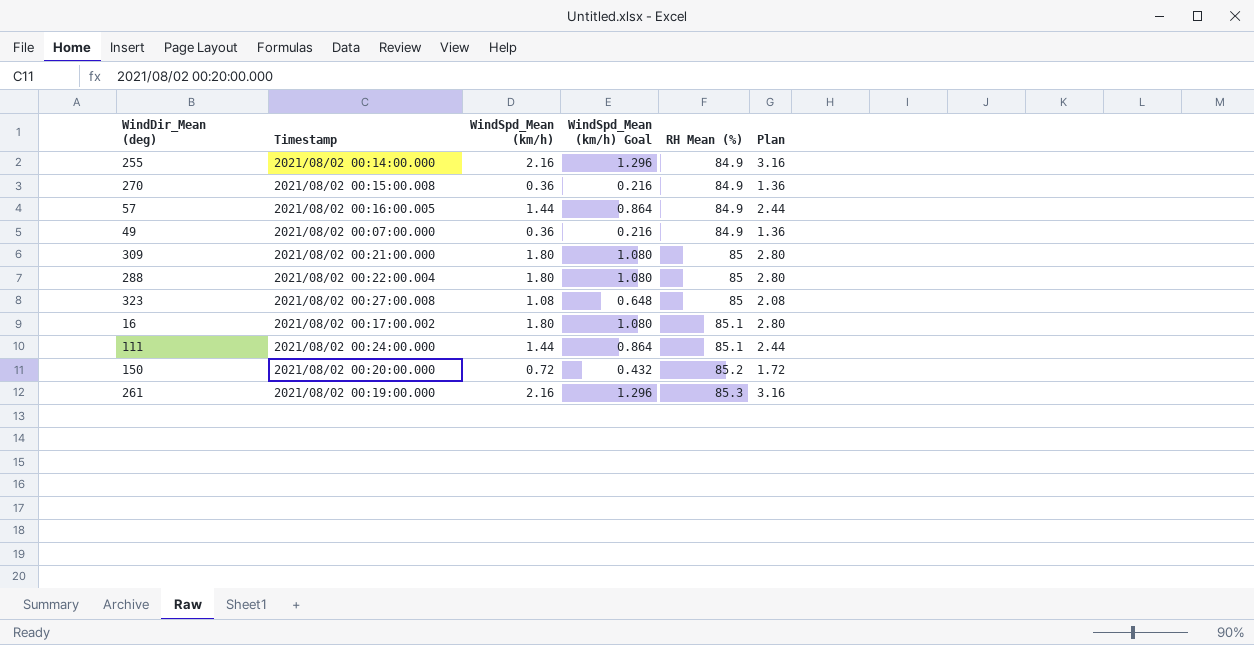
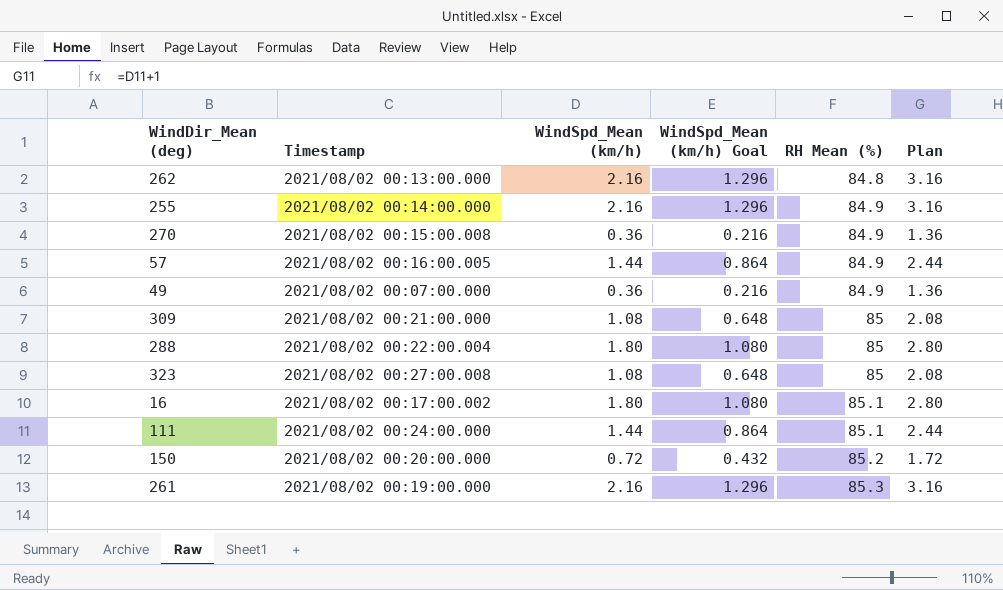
row 262: none -> 2021/08/02 00:13:00.000 | 2.16 | 1.296 | 84.8 | 3.16
309 | WindSpd_Mean (km/h): 1.80 -> 1.08
309 | WindSpd_Mean (km/h) Goal: 1.080 -> 0.648
309 | Plan: 2.80 -> 2.08

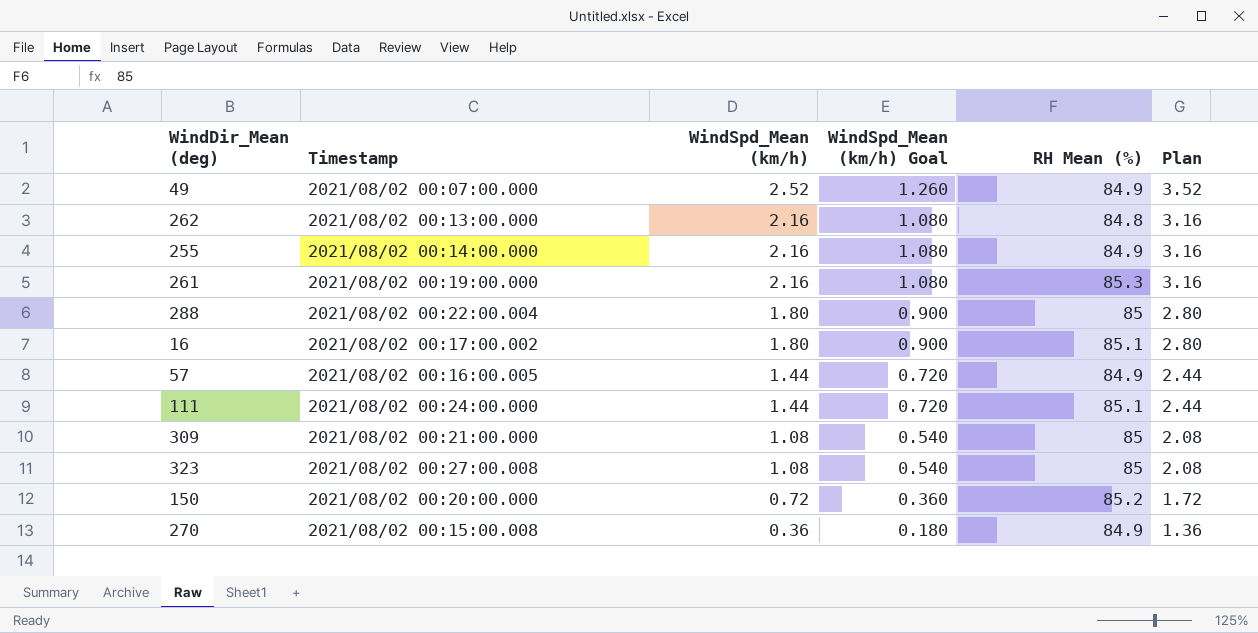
row order: RH Mean (%) ascending -> WindSpd_Mean (km/h) descending
column WindSpd_Mean (km/h) Goal | formula: [WindSpd_Mean (km/h)] * 0.6 -> [WindSpd_Mean (km/h)] * 0.5
49 | WindSpd_Mean (km/h): 0.36 -> 2.52
49 | Plan: 1.36 -> 3.52

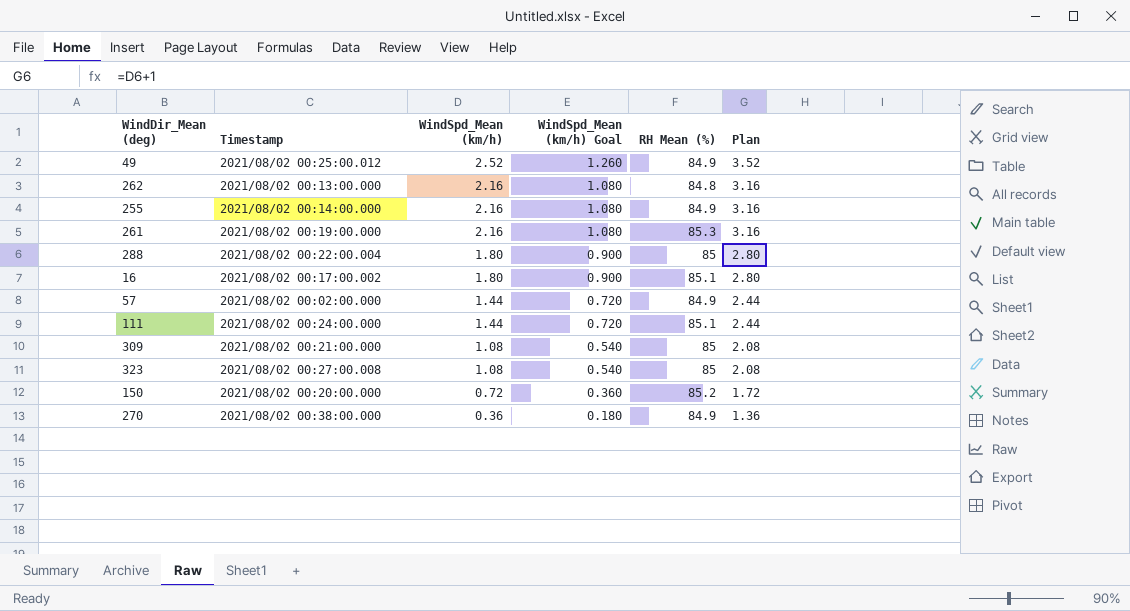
49 | Timestamp: 2021/08/02 00:07:00.000 -> 2021/08/02 00:25:00.012
57 | Timestamp: 2021/08/02 00:16:00.005 -> 2021/08/02 00:02:00.000
270 | Timestamp: 2021/08/02 00:15:00.008 -> 2021/08/02 00:38:00.000

